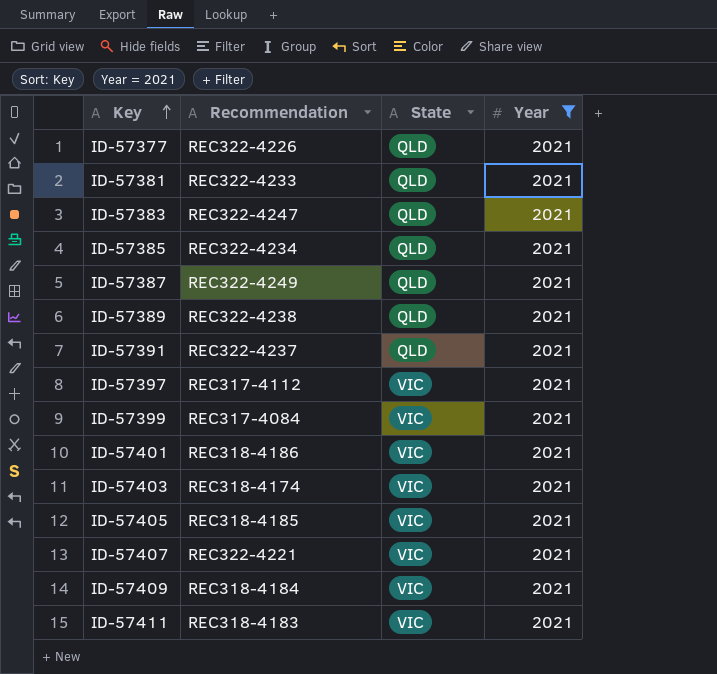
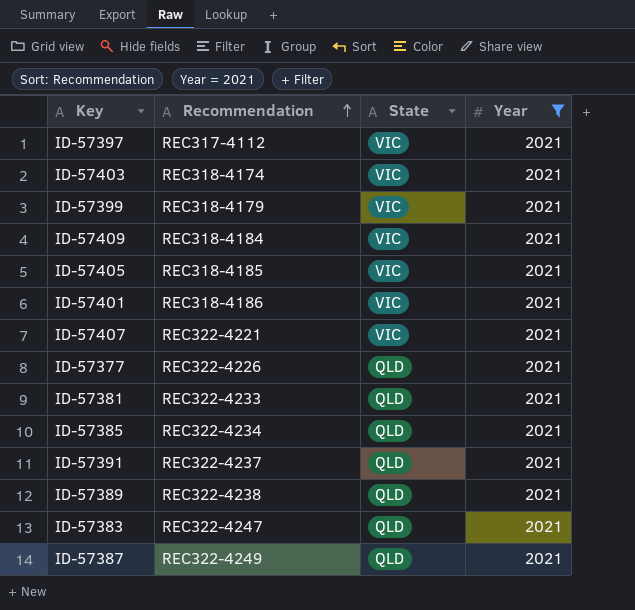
row order: Key ascending -> Recommendation ascending
row ID-57411: REC318-4183 | VIC | 2021 -> none
ID-57399 | Recommendation: REC317-4084 -> REC318-4179

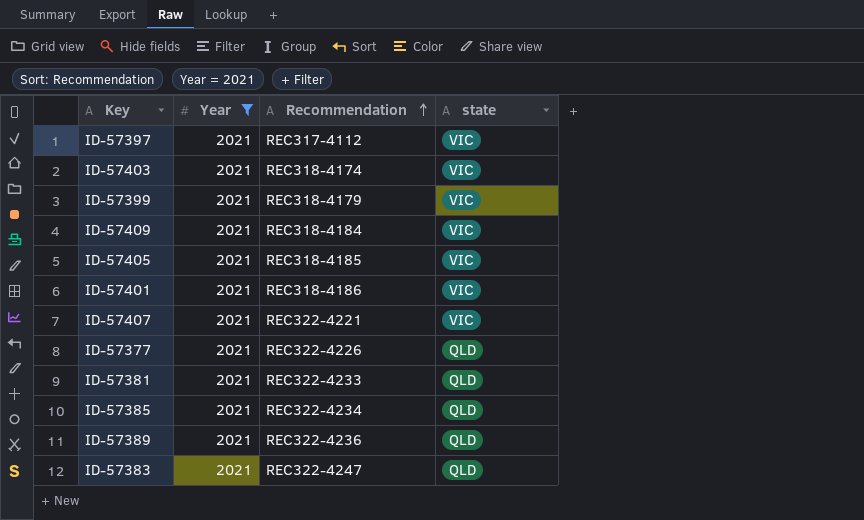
column Year | position: 4 -> 2
column name: State -> state
row ID-57391: REC322-4237 | QLD | 2021 -> none
row ID-57387: REC322-4249 | QLD | 2021 -> none
ID-57389 | Recommendation: REC322-4238 -> REC322-4236

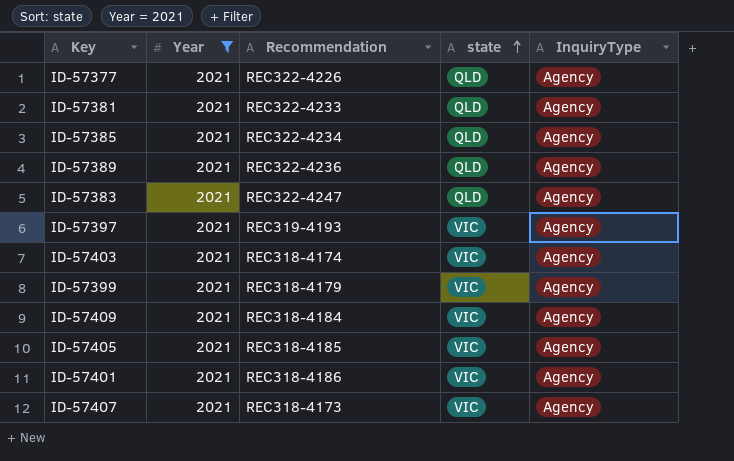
row order: Recommendation ascending -> state ascending
column InquiryType | position: none -> 5
ID-57397 | Recommendation: REC317-4112 -> REC319-4193
ID-57407 | Recommendation: REC322-4221 -> REC318-4173

